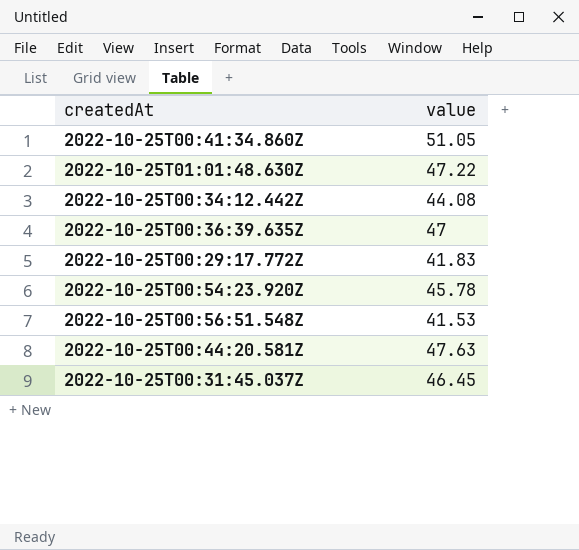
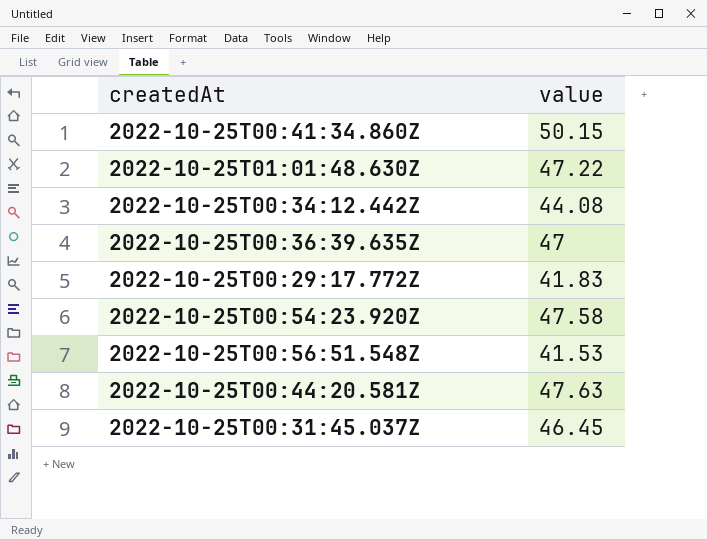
2022-10-25T00:41:34.860Z | value: 51.05 -> 50.15
2022-10-25T00:54:23.920Z | value: 45.78 -> 47.58

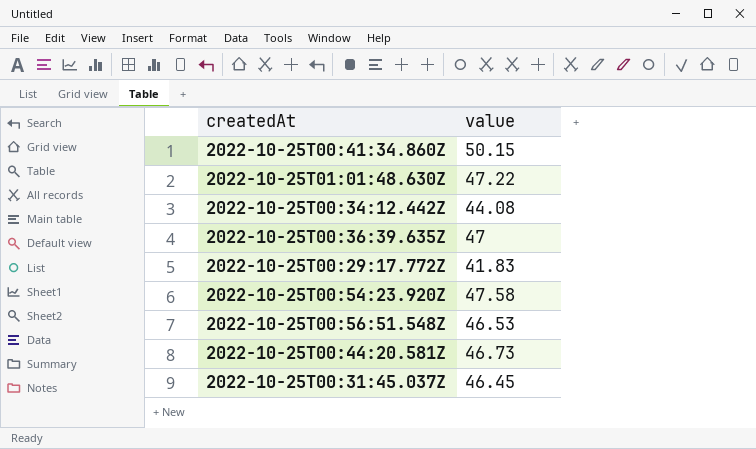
2022-10-25T00:56:51.548Z | value: 41.53 -> 46.53
2022-10-25T00:44:20.581Z | value: 47.63 -> 46.73

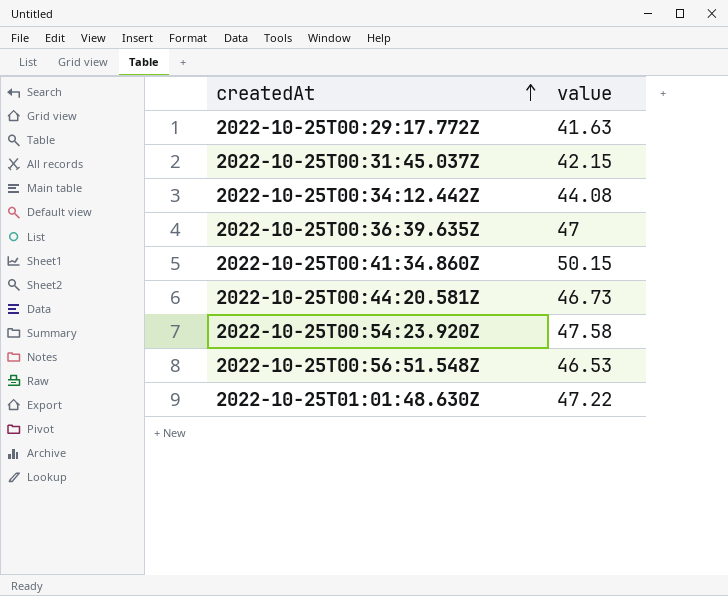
row order: none -> createdAt ascending
2022-10-25T00:29:17.772Z | value: 41.83 -> 41.63
2022-10-25T00:31:45.037Z | value: 46.45 -> 42.15

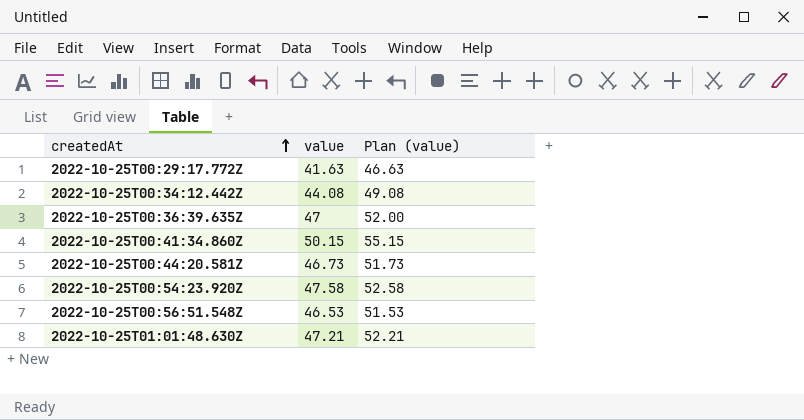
column Plan (value) | formula: none -> [value] + 5
row 2022-10-25T00:31:45.037Z: 42.15 -> none
2022-10-25T01:01:48.630Z | value: 47.22 -> 47.21

